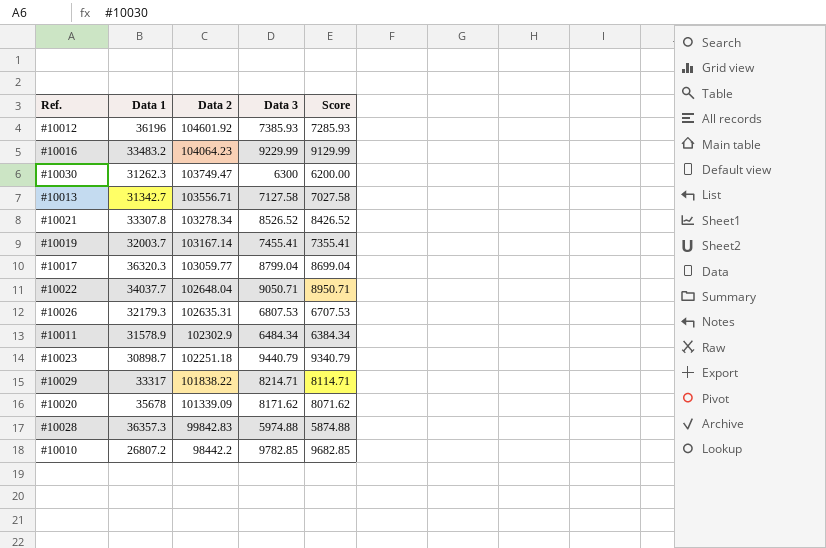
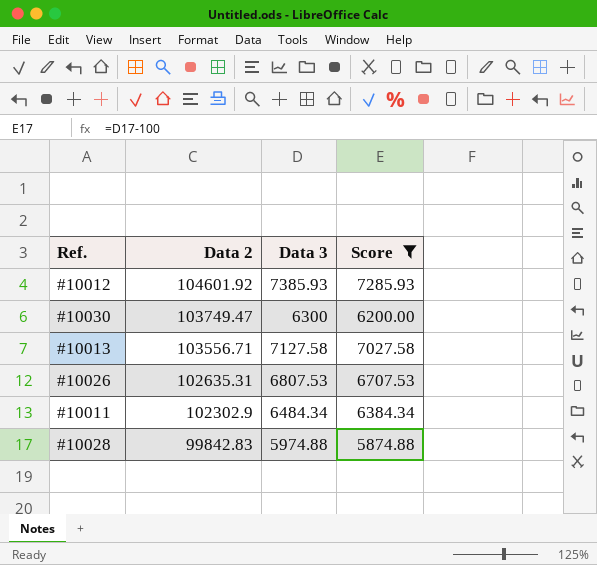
filter: none -> Score <= 7285.93
column Data 1 | position: 2 -> none

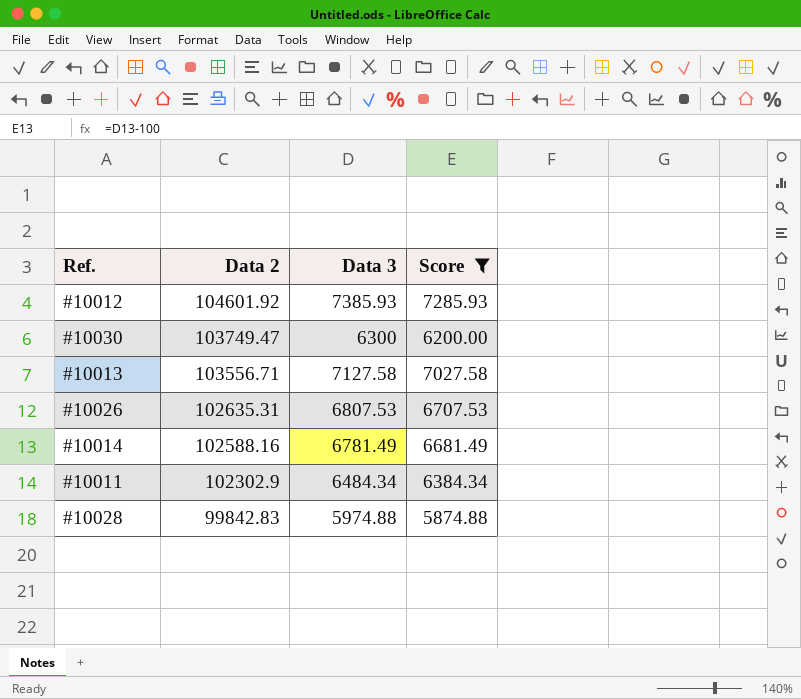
row #10014: none -> 102588.16 | 6781.49 | 6681.49

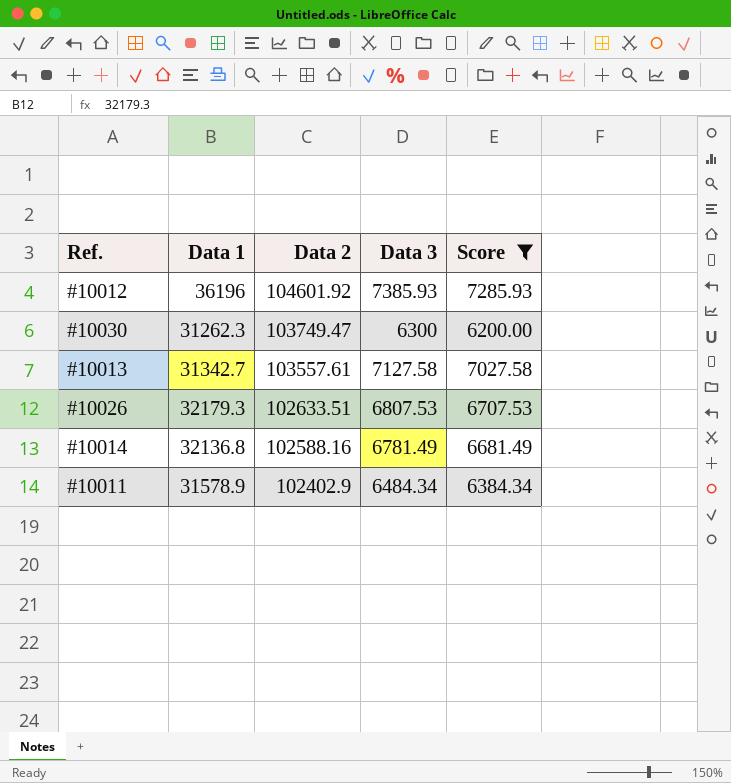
column Data 1 | position: none -> 2
row #10028: 99842.83 | 5974.88 | 5874.88 -> none
#10013 | Data 2: 103556.71 -> 103557.61
#10026 | Data 2: 102635.31 -> 102633.51
#10011 | Data 2: 102302.9 -> 102402.9

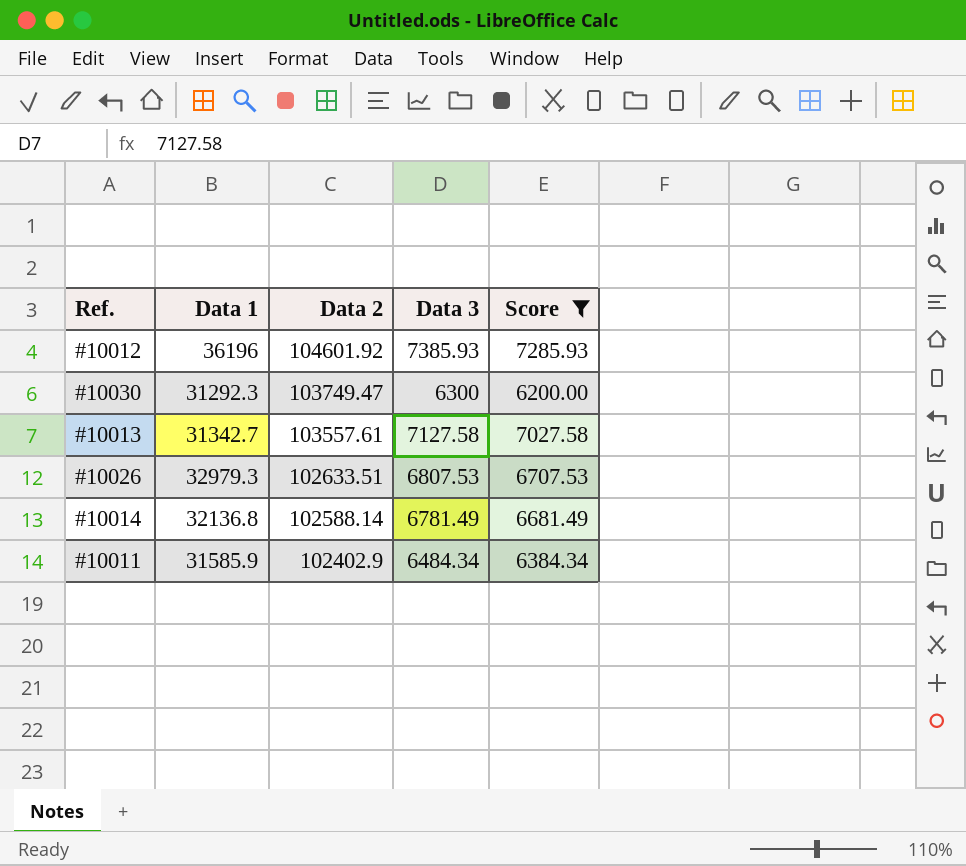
#10030 | Data 1: 31262.3 -> 31292.3
#10026 | Data 1: 32179.3 -> 32979.3
#10014 | Data 2: 102588.16 -> 102588.14
#10011 | Data 1: 31578.9 -> 31585.9

